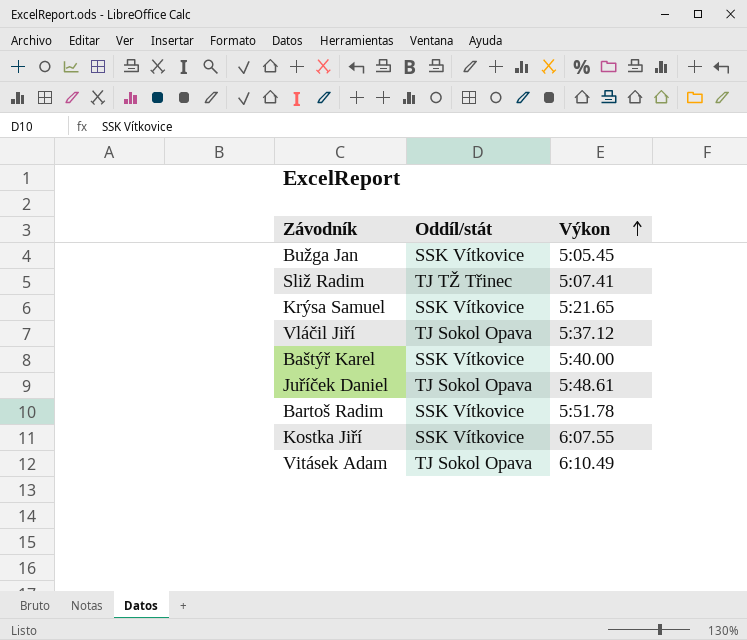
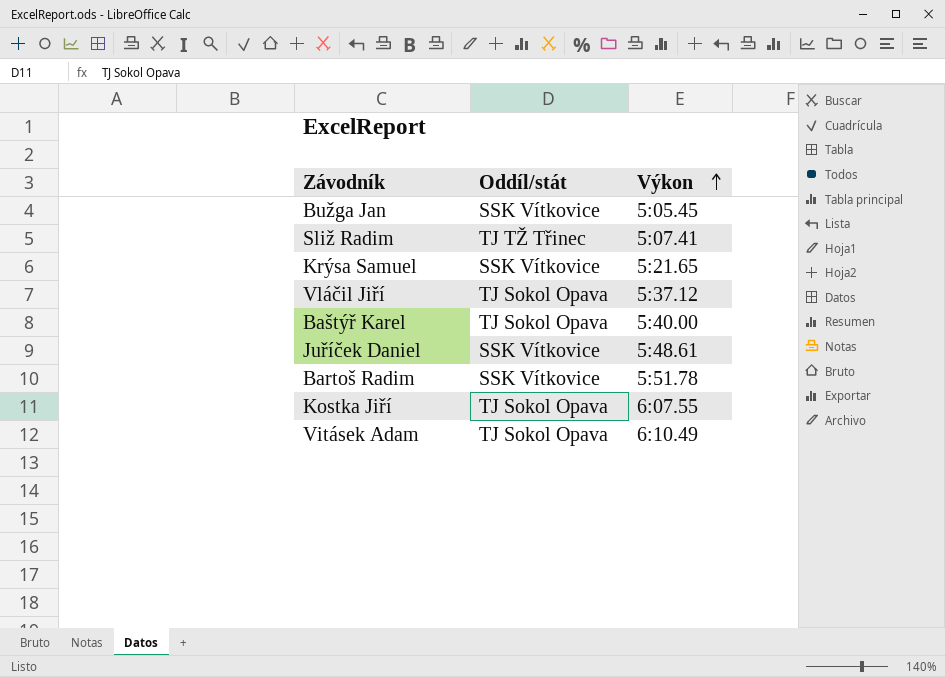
Baštýř Karel | Oddíl/stát: SSK Vítkovice -> TJ Sokol Opava
Juříček Daniel | Oddíl/stát: TJ Sokol Opava -> SSK Vítkovice
Kostka Jiří | Oddíl/stát: SSK Vítkovice -> TJ Sokol Opava

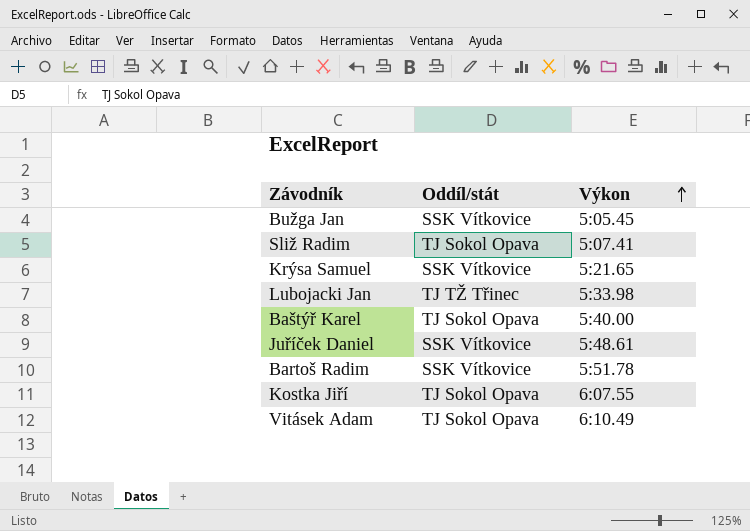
row Vláčil Jiří: TJ Sokol Opava | 5:37.12 -> none
Sliž Radim | Oddíl/stát: TJ TŽ Třinec -> TJ Sokol Opava
row Lubojacki Jan: none -> TJ TŽ Třinec | 5:33.98

